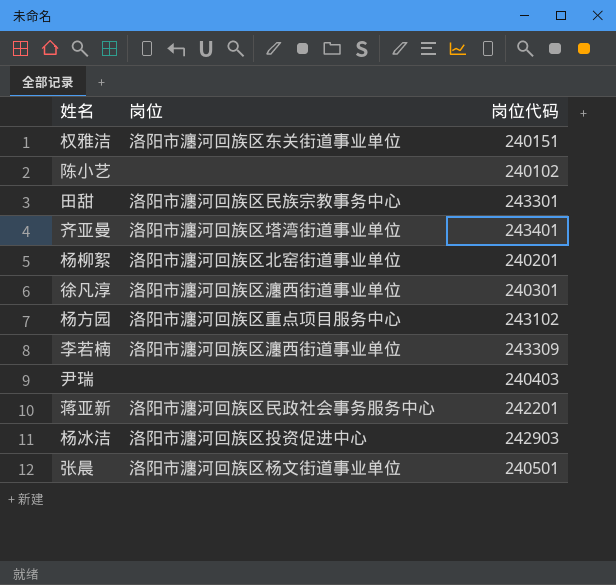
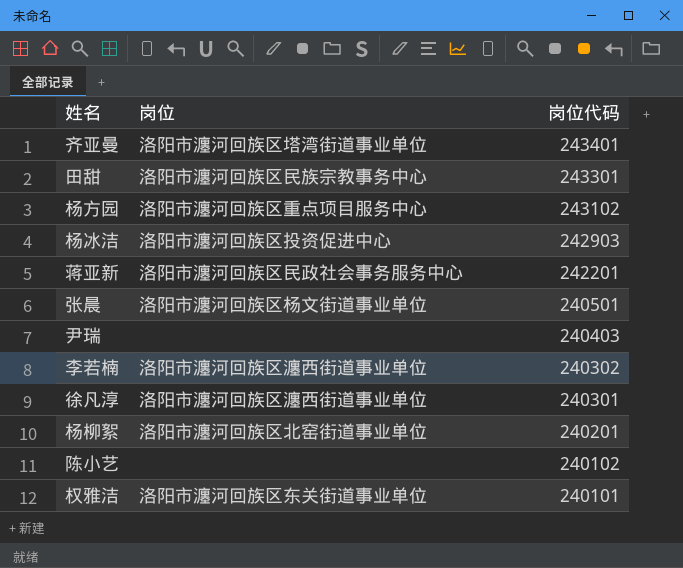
row order: none -> 岗位代码 descending
李若楠 | 岗位代码: 243309 -> 240302
权雅洁 | 岗位代码: 240151 -> 240101

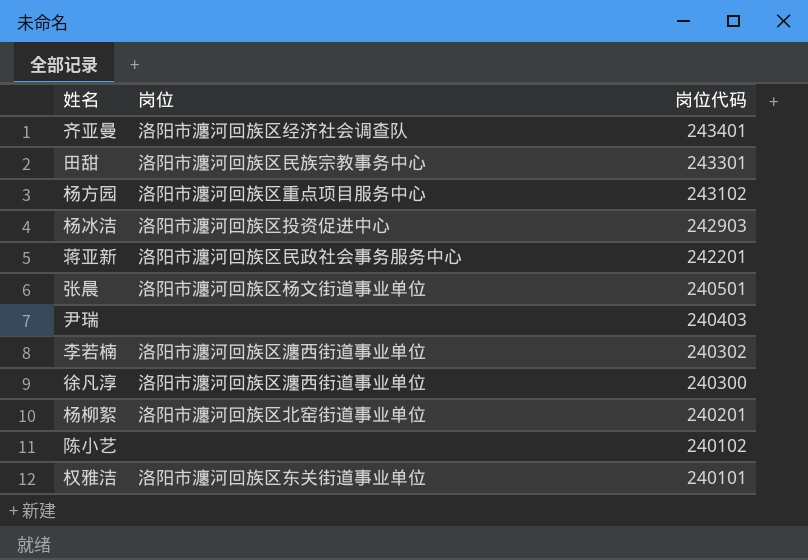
齐亚曼 | 岗位: 洛阳市瀍河回族区塔湾街道事业单位 -> 洛阳市瀍河回族区经济社会调查队
徐凡淳 | 岗位代码: 240301 -> 240300

